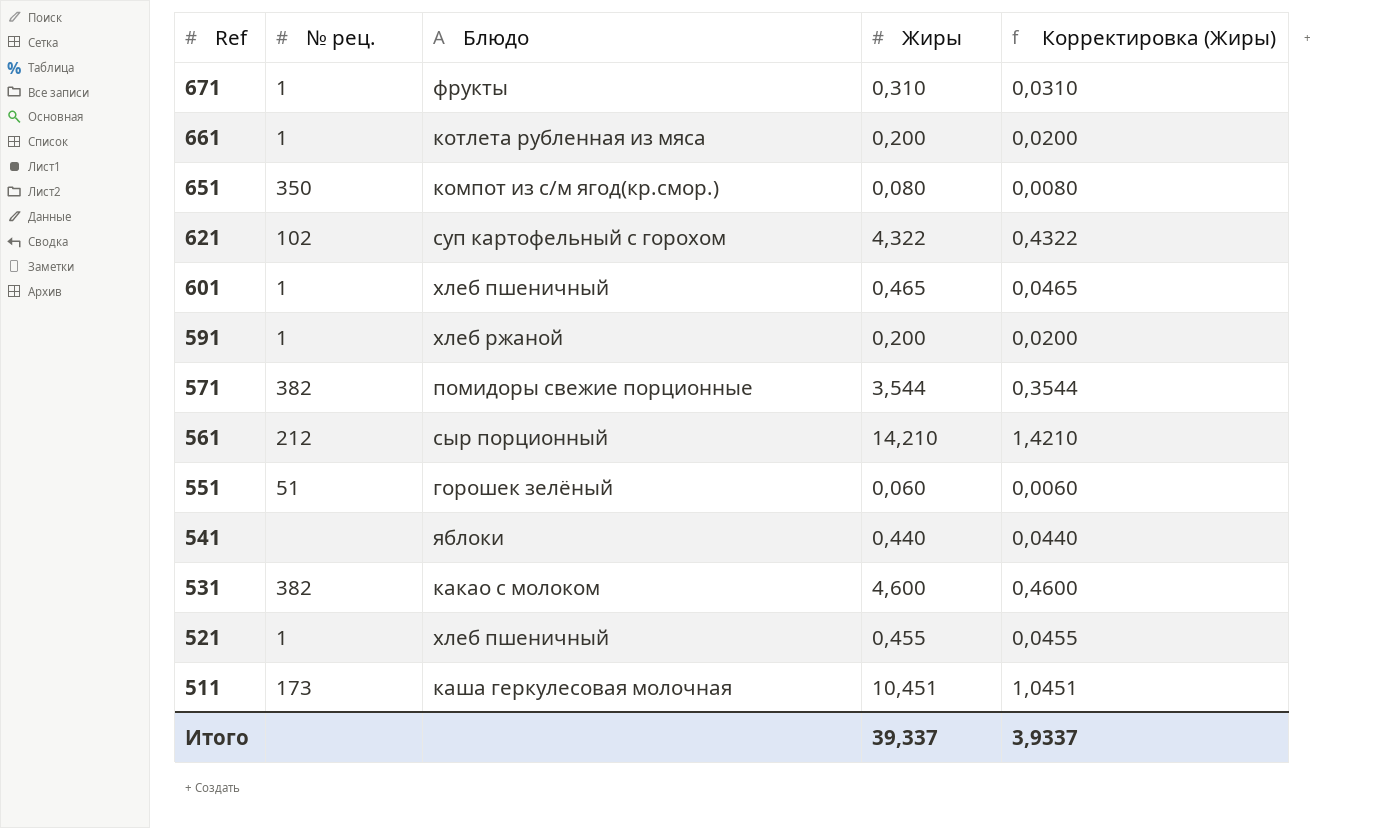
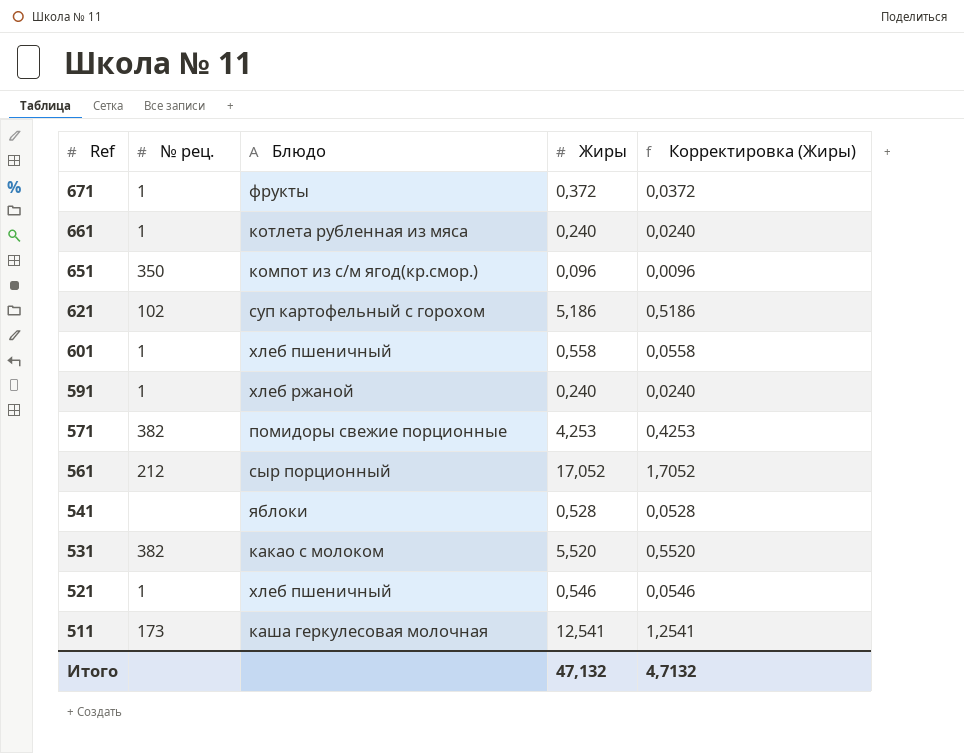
row 551: 51 | горошек зелёный | 0,060 | 0,0060 -> none
671 | Жиры: 0,310 -> 0,372
671 | Корректировка (Жиры): 0,0310 -> 0,0372
661 | Жиры: 0,200 -> 0,240
661 | Корректировка (Жиры): 0,0200 -> 0,0240
651 | Жиры: 0,080 -> 0,096
651 | Корректировка (Жиры): 0,0080 -> 0,0096
621 | Жиры: 4,322 -> 5,186
621 | Корректировка (Жиры): 0,4322 -> 0,5186
601 | Жиры: 0,465 -> 0,558
601 | Корректировка (Жиры): 0,0465 -> 0,0558
591 | Жиры: 0,200 -> 0,240
591 | Корректировка (Жиры): 0,0200 -> 0,0240
571 | Жиры: 3,544 -> 4,253
571 | Корректировка (Жиры): 0,3544 -> 0,4253
561 | Жиры: 14,210 -> 17,052
561 | Корректировка (Жиры): 1,4210 -> 1,7052
541 | Жиры: 0,440 -> 0,528
541 | Корректировка (Жиры): 0,0440 -> 0,0528
531 | Жиры: 4,600 -> 5,520
531 | Корректировка (Жиры): 0,4600 -> 0,5520
521 | Жиры: 0,455 -> 0,546
521 | Корректировка (Жиры): 0,0455 -> 0,0546
511 | Жиры: 10,451 -> 12,541
511 | Корректировка (Жиры): 1,0451 -> 1,2541
Итого | Жиры: 39,337 -> 47,132
Итого | Корректировка (Жиры): 3,9337 -> 4,7132

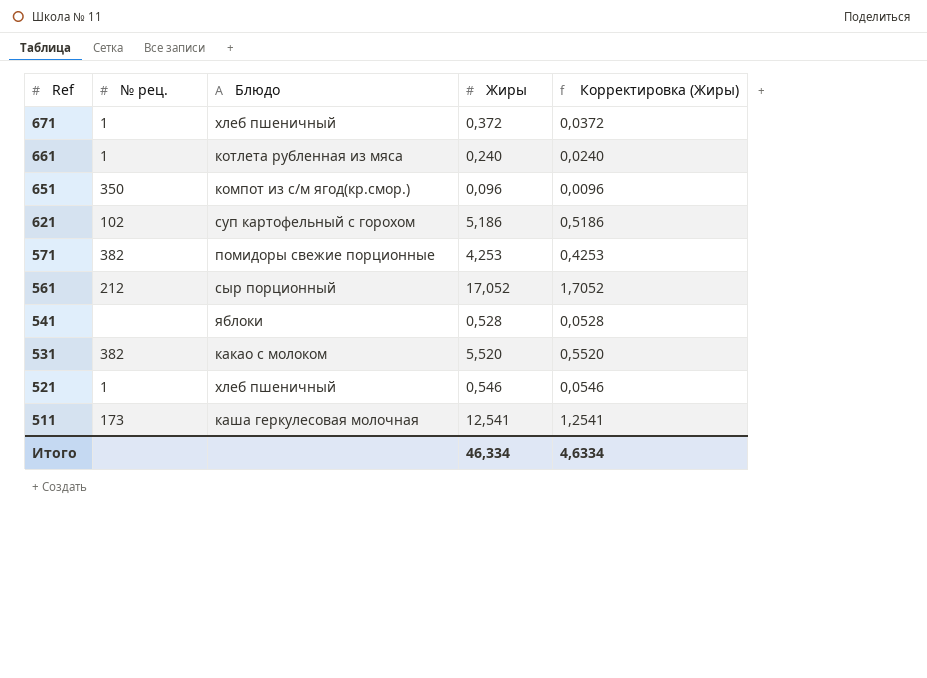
row 601: 1 | хлеб пшеничный | 0,558 | 0,0558 -> none
row 591: 1 | хлеб ржаной | 0,240 | 0,0240 -> none
671 | Блюдо: фрукты -> хлеб пшеничный
Итого | Жиры: 47,132 -> 46,334
Итого | Корректировка (Жиры): 4,7132 -> 4,6334

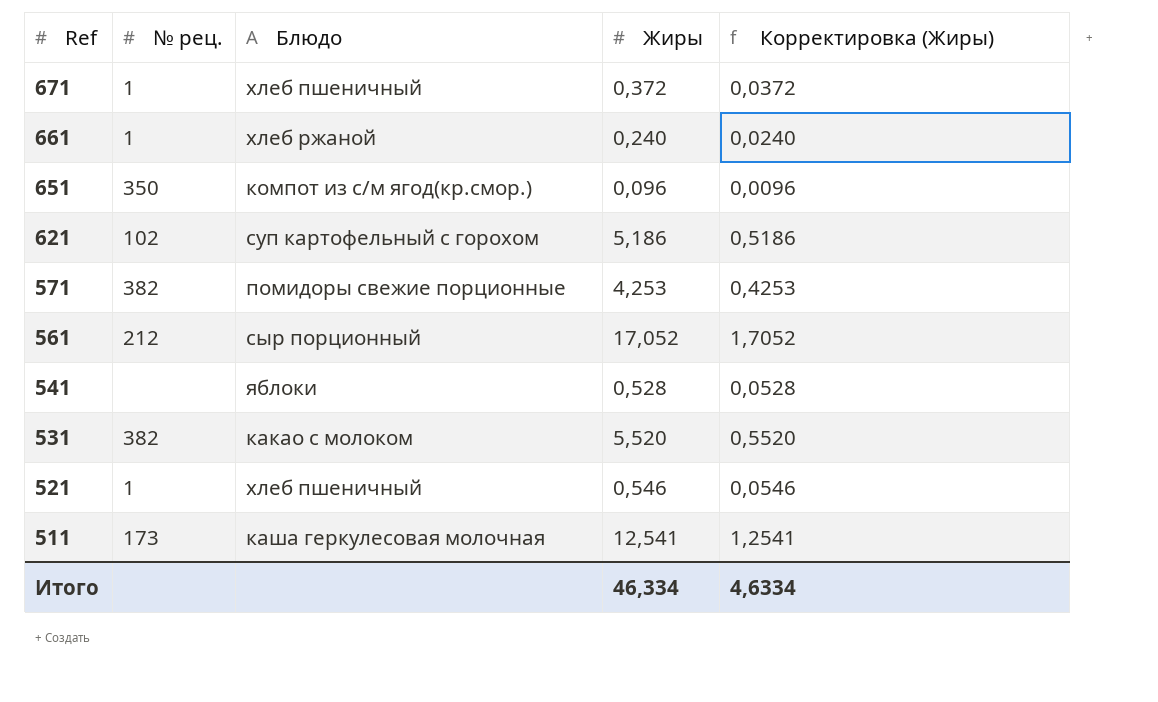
661 | Блюдо: котлета рубленная из мяса -> хлеб ржаной

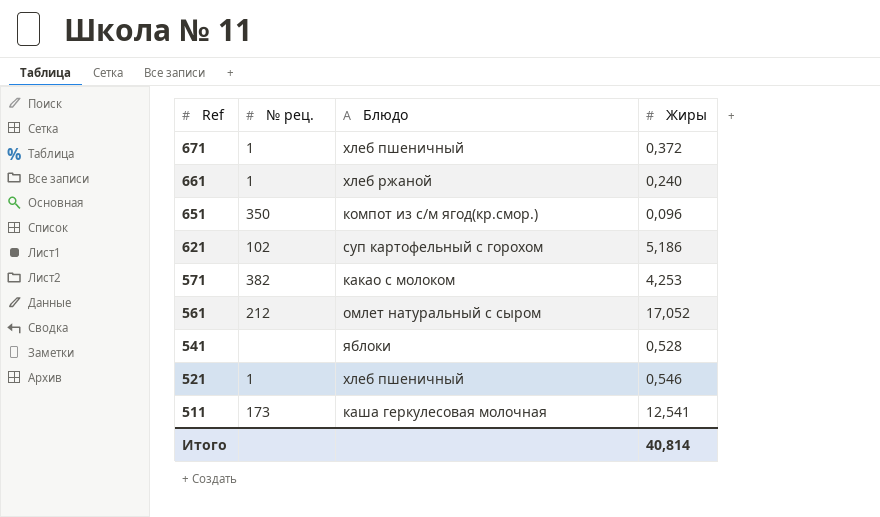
column Корректировка (Жиры) | formula: [Жиры] * 0,1 -> none
row 531: 382 | какао с молоком | 5,520 | 0,5520 -> none
571 | Блюдо: помидоры свежие порционные -> какао с молоком
561 | Блюдо: сыр порционный -> омлет натуральный с сыром
Итого | Жиры: 46,334 -> 40,814

